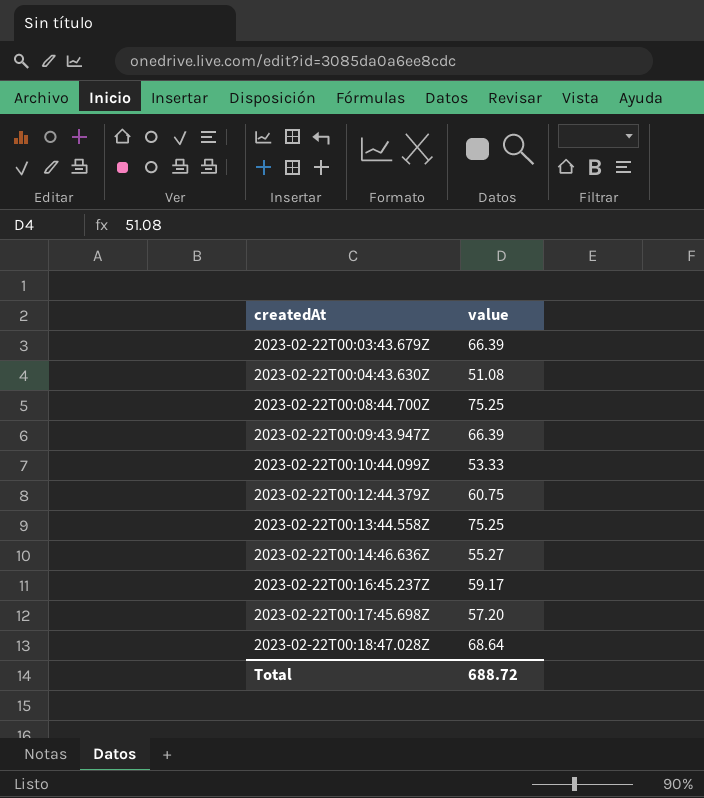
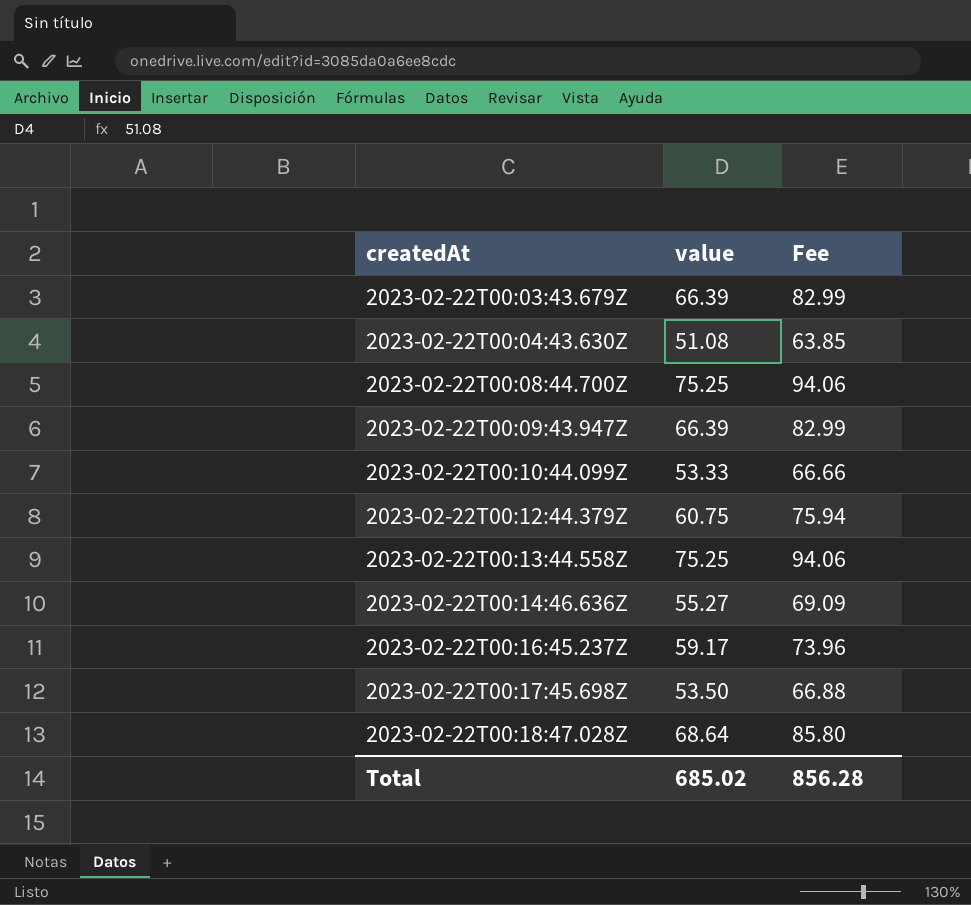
column Fee | formula: none -> [value] * 1.25
2023-02-22T00:17:45.698Z | value: 57.20 -> 53.50
Total | value: 688.72 -> 685.02

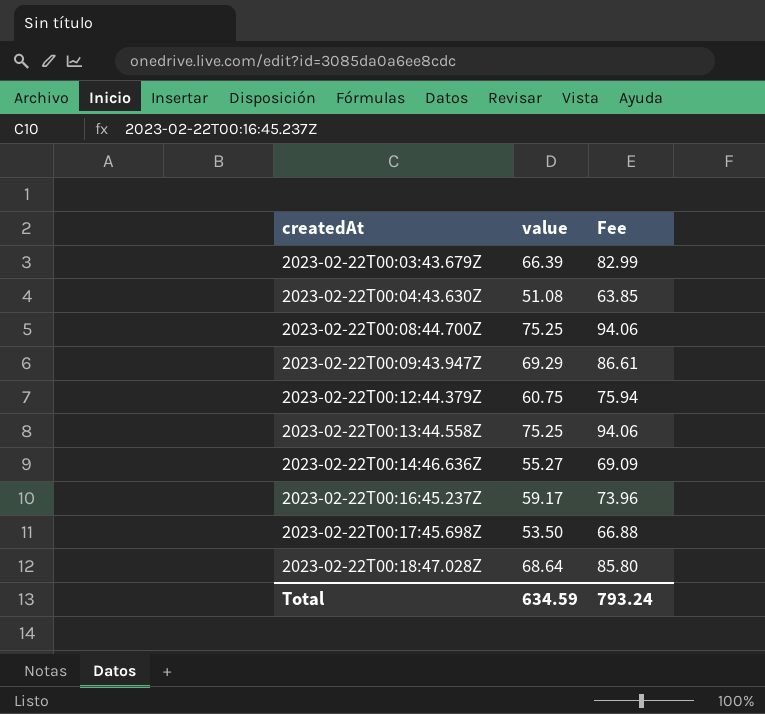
row 2023-02-22T00:10:44.099Z: 53.33 | 66.66 -> none
2023-02-22T00:09:43.947Z | value: 66.39 -> 69.29
2023-02-22T00:09:43.947Z | Fee: 82.99 -> 86.61
Total | value: 685.02 -> 634.59
Total | Fee: 856.28 -> 793.24

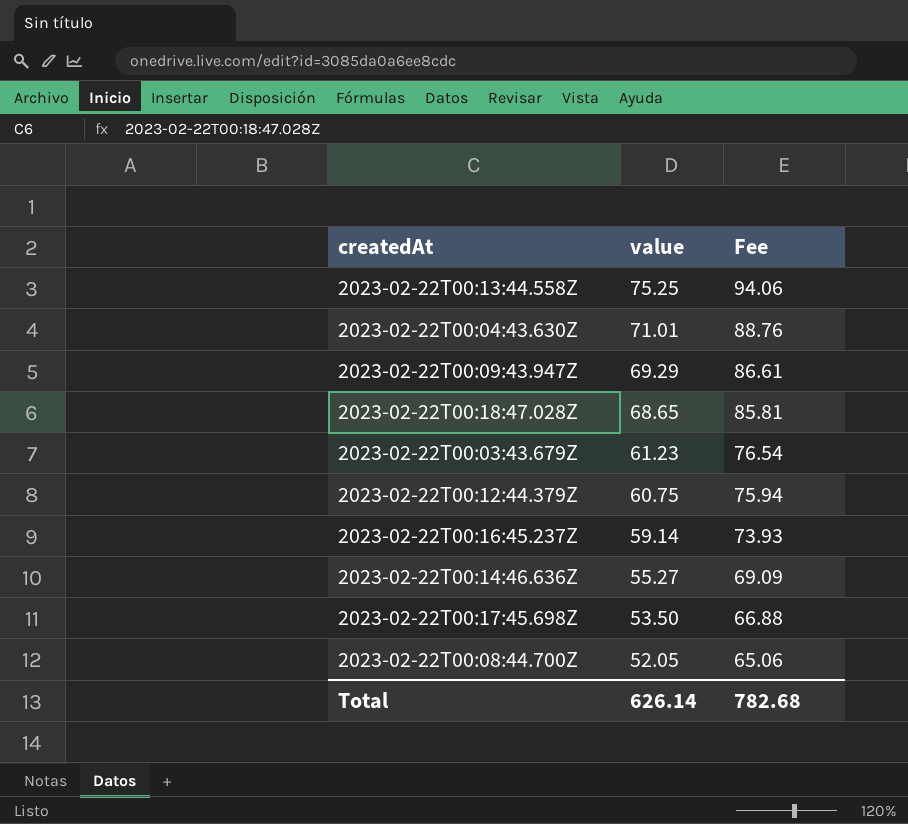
row order: createdAt ascending -> value descending
2023-02-22T00:04:43.630Z | value: 51.08 -> 71.01
2023-02-22T00:04:43.630Z | Fee: 63.85 -> 88.76
2023-02-22T00:18:47.028Z | value: 68.64 -> 68.65
2023-02-22T00:18:47.028Z | Fee: 85.80 -> 85.81
2023-02-22T00:03:43.679Z | value: 66.39 -> 61.23
2023-02-22T00:03:43.679Z | Fee: 82.99 -> 76.54
2023-02-22T00:16:45.237Z | value: 59.17 -> 59.14
2023-02-22T00:16:45.237Z | Fee: 73.96 -> 73.93
2023-02-22T00:08:44.700Z | value: 75.25 -> 52.05
2023-02-22T00:08:44.700Z | Fee: 94.06 -> 65.06
Total | value: 634.59 -> 626.14
Total | Fee: 793.24 -> 782.68

